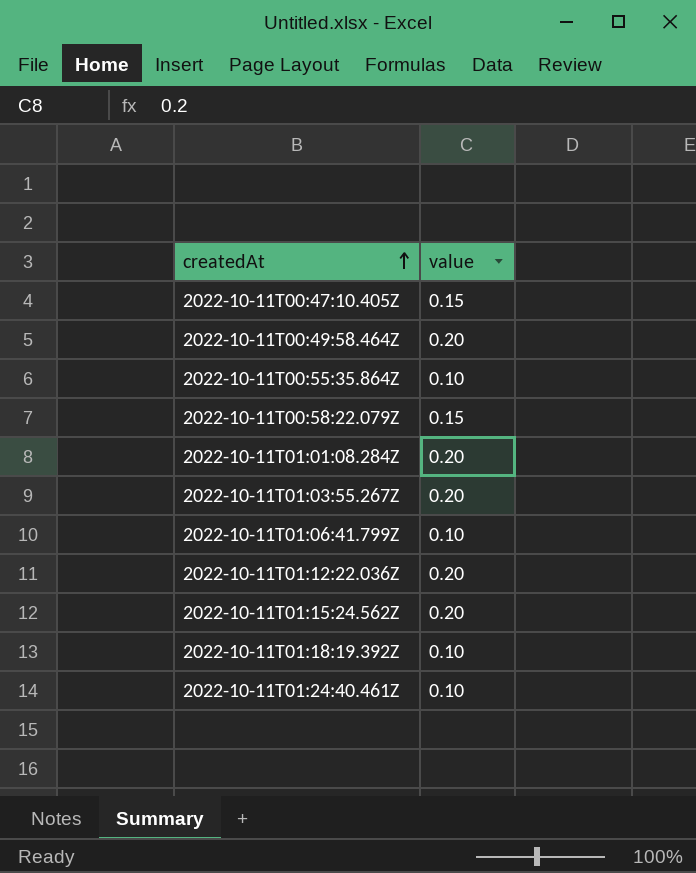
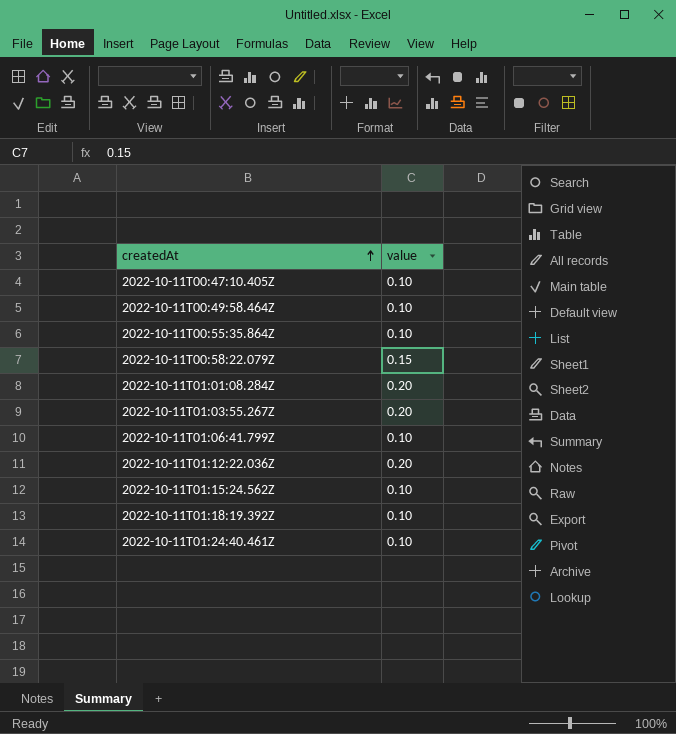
2022-10-11T00:47:10.405Z | value: 0.15 -> 0.10
2022-10-11T00:49:58.464Z | value: 0.20 -> 0.10
2022-10-11T01:15:24.562Z | value: 0.20 -> 0.10

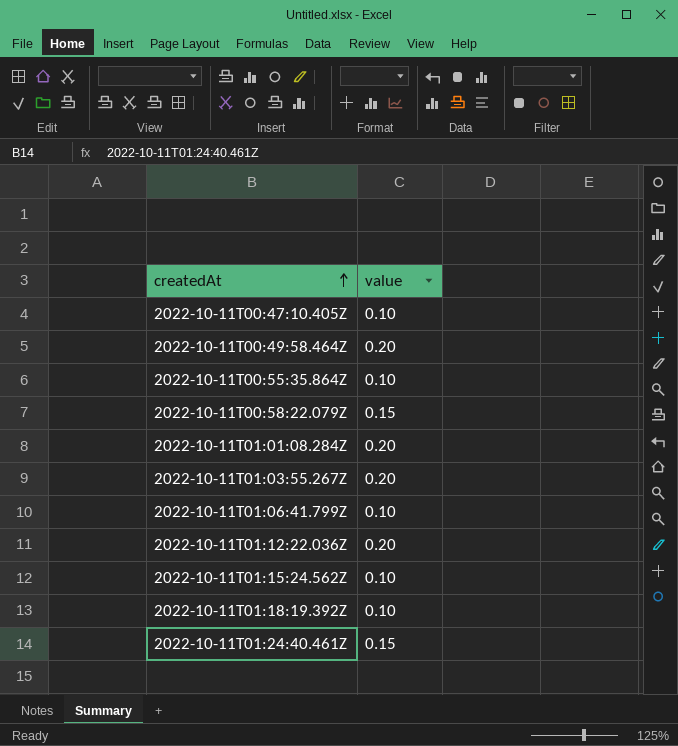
2022-10-11T00:49:58.464Z | value: 0.10 -> 0.20
2022-10-11T01:24:40.461Z | value: 0.10 -> 0.15

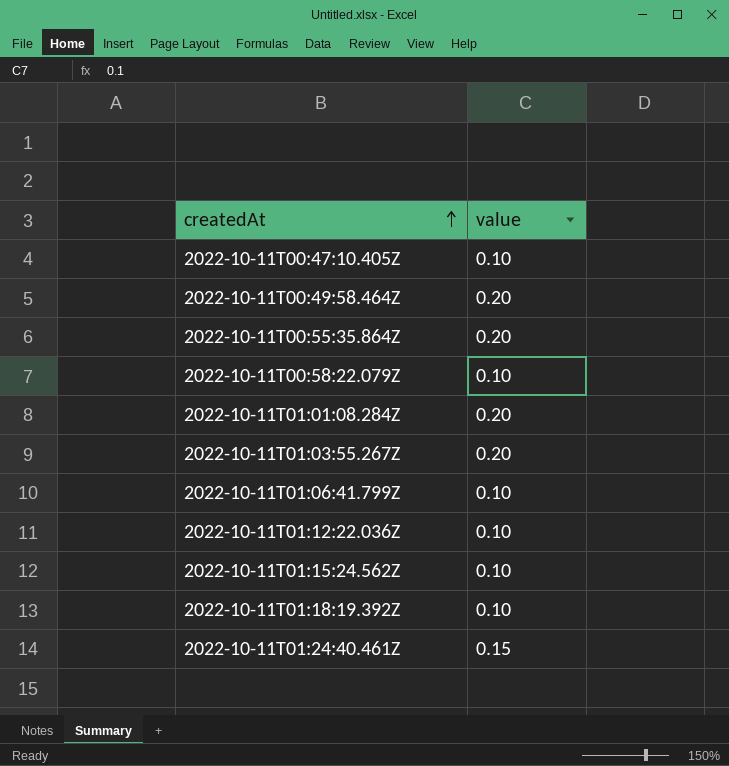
2022-10-11T00:55:35.864Z | value: 0.10 -> 0.20
2022-10-11T00:58:22.079Z | value: 0.15 -> 0.10
2022-10-11T01:12:22.036Z | value: 0.20 -> 0.10

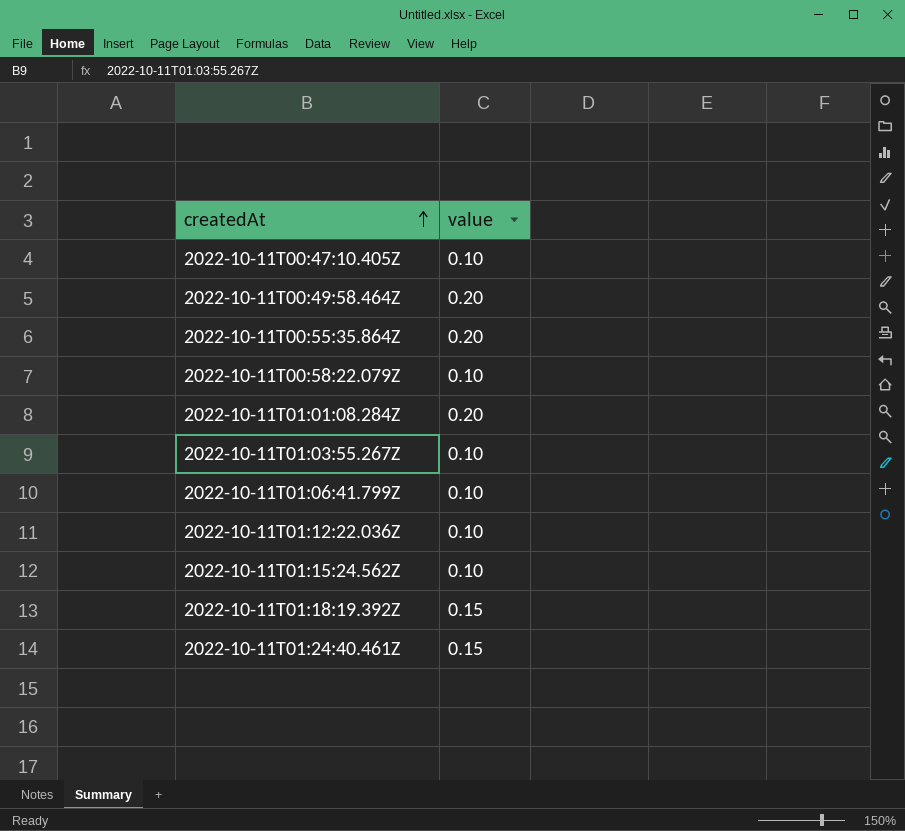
2022-10-11T01:03:55.267Z | value: 0.20 -> 0.10
2022-10-11T01:18:19.392Z | value: 0.10 -> 0.15

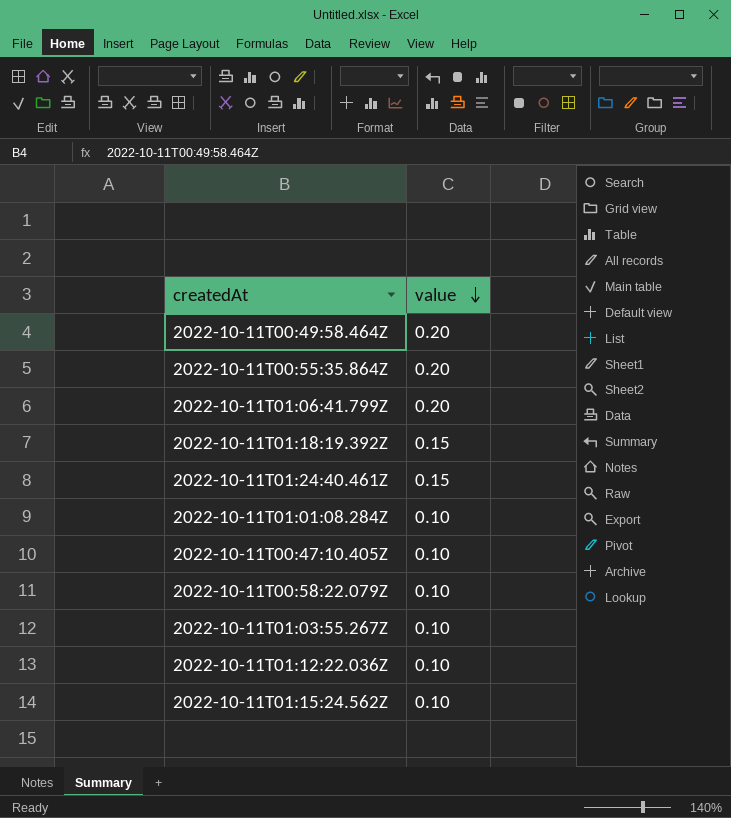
row order: createdAt ascending -> value descending
2022-10-11T01:06:41.799Z | value: 0.10 -> 0.20
2022-10-11T01:01:08.284Z | value: 0.20 -> 0.10

